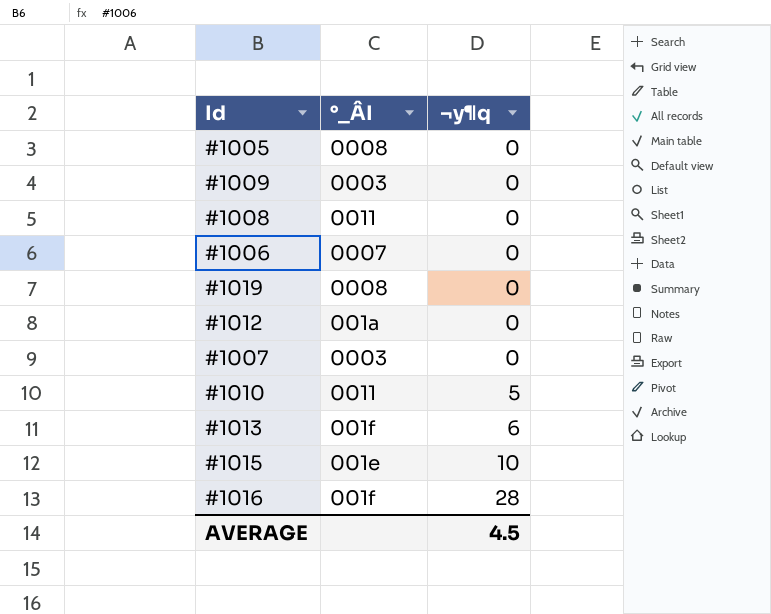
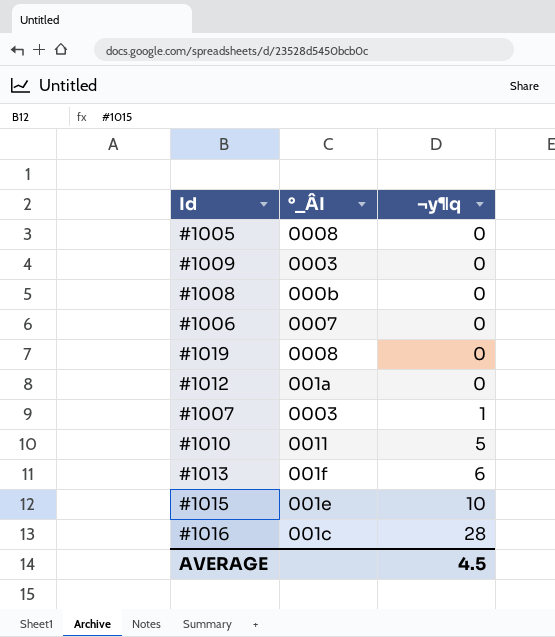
#1008 | °_ÂI: 0011 -> 000b
#1007 | ¬y¶q: 0 -> 1
#1016 | °_ÂI: 001f -> 001c

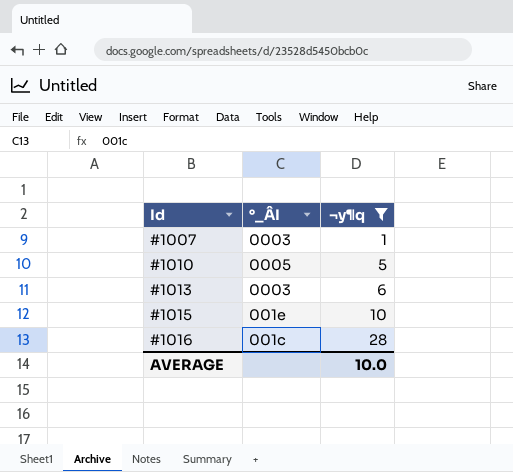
filter: none -> ¬y¶q != 0
#1010 | °_ÂI: 0011 -> 0005
#1013 | °_ÂI: 001f -> 0003
AVERAGE | ¬y¶q: 4.5 -> 10.0

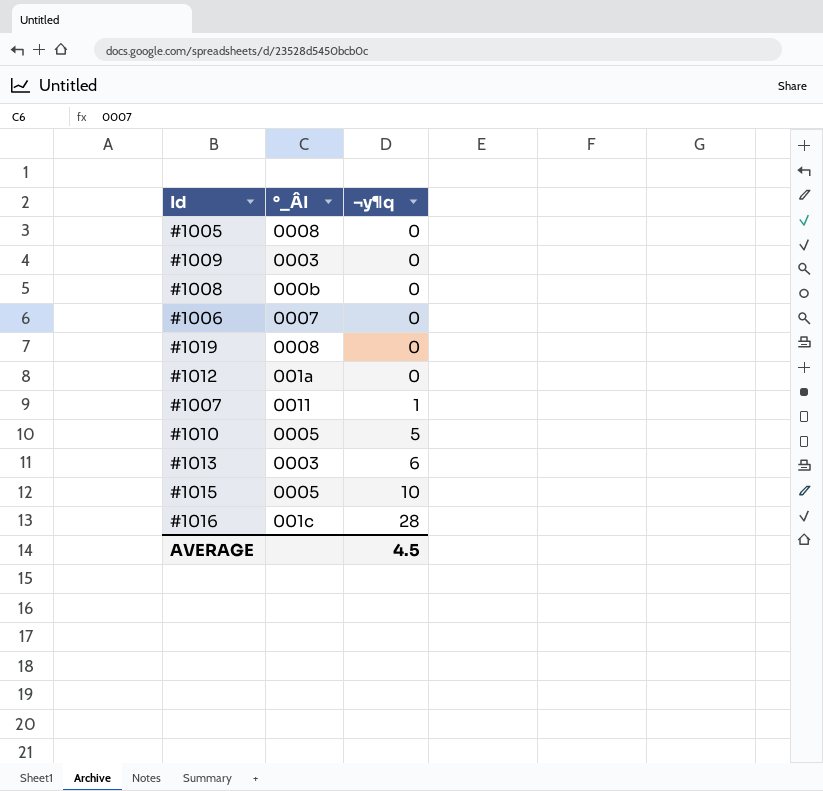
filter: ¬y¶q != 0 -> none
#1007 | °_ÂI: 0003 -> 0011
#1015 | °_ÂI: 001e -> 0005
AVERAGE | ¬y¶q: 10.0 -> 4.5

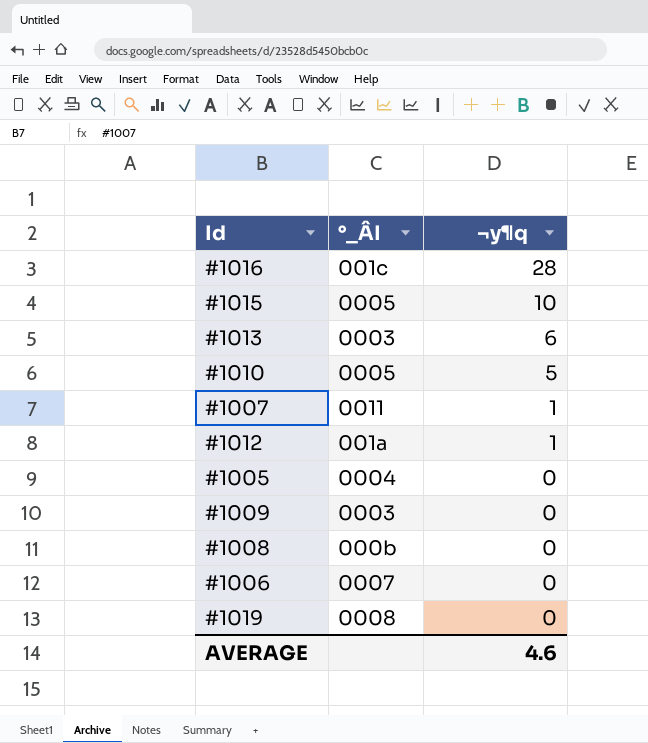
row order: ¬y¶q ascending -> ¬y¶q descending
#1012 | ¬y¶q: 0 -> 1
#1005 | °_ÂI: 0008 -> 0004
AVERAGE | ¬y¶q: 4.5 -> 4.6

